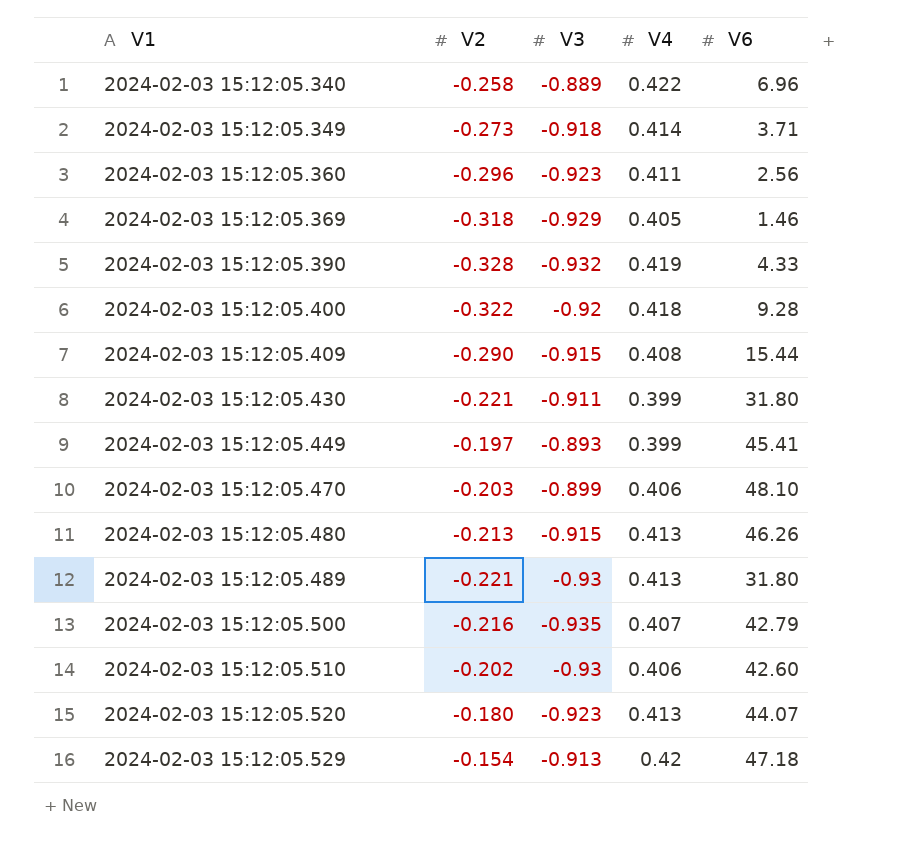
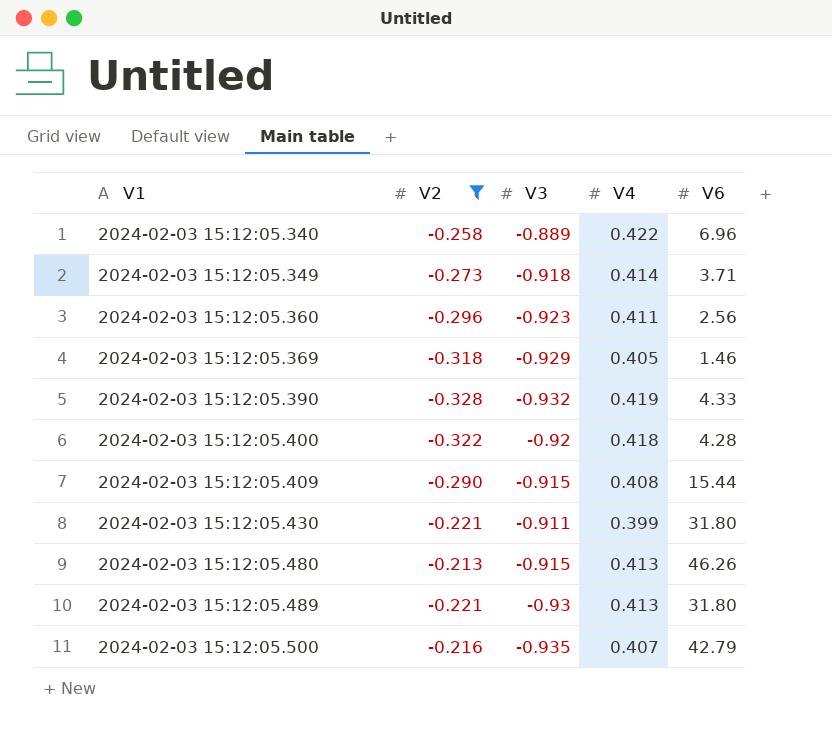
filter: none -> V2 <= -0.213
2024-02-03 15:12:05.400 | V6: 9.28 -> 4.28

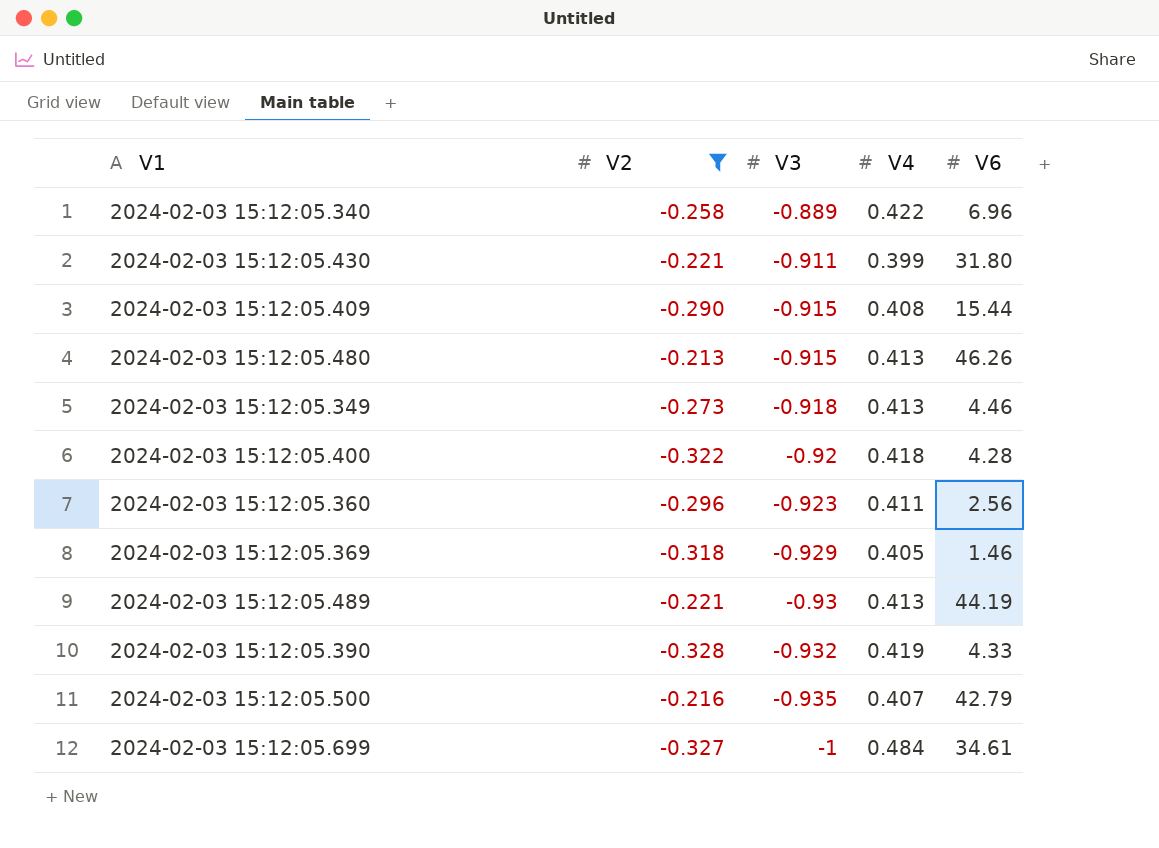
row order: V1 ascending -> V3 descending
2024-02-03 15:12:05.349 | V4: 0.414 -> 0.413
2024-02-03 15:12:05.349 | V6: 3.71 -> 4.46
2024-02-03 15:12:05.489 | V6: 31.80 -> 44.19
row 2024-02-03 15:12:05.699: none -> -0.327 | -1 | 0.484 | 34.61

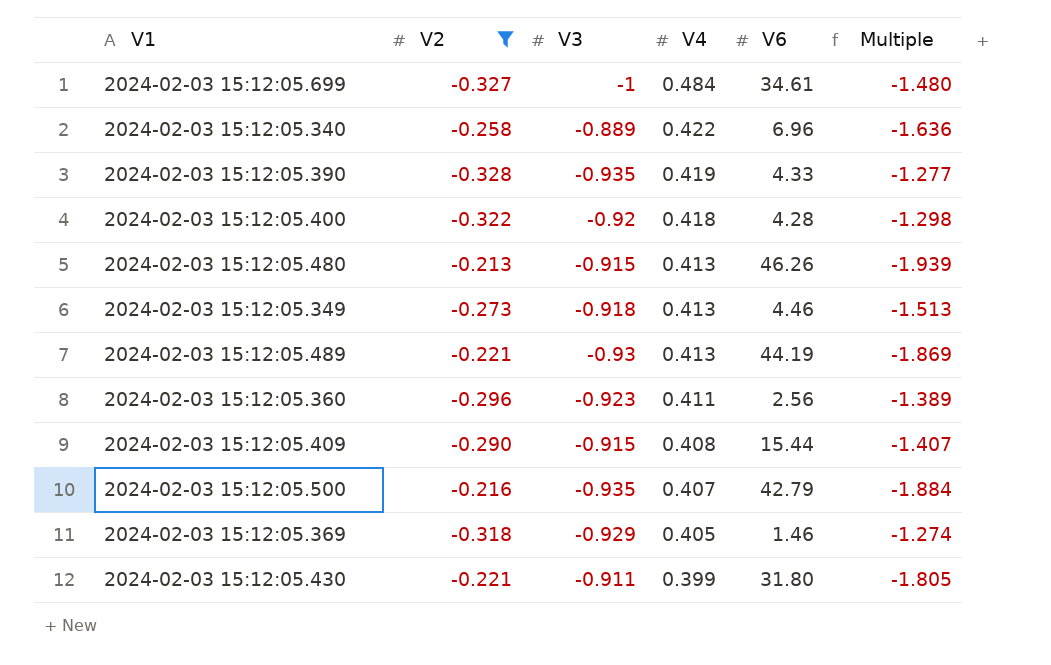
row order: V3 descending -> V4 descending
column Multiple | formula: none -> [V4] / [V2]
2024-02-03 15:12:05.390 | V3: -0.932 -> -0.935

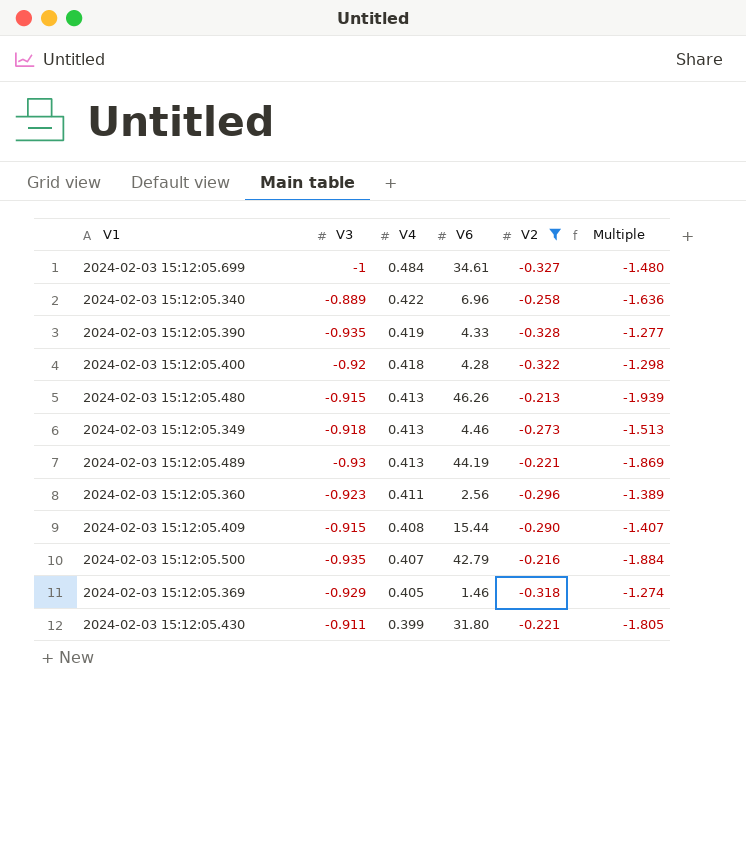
column V2 | position: 2 -> 5

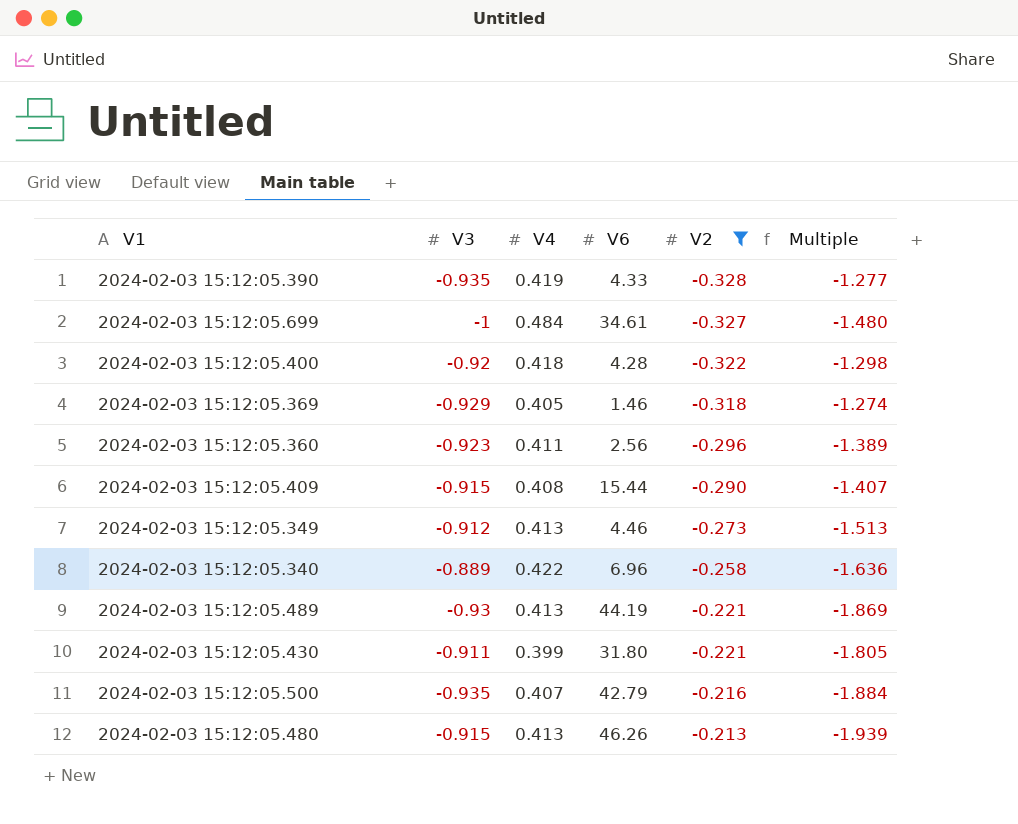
row order: V4 descending -> V2 ascending
2024-02-03 15:12:05.349 | V3: -0.918 -> -0.912

